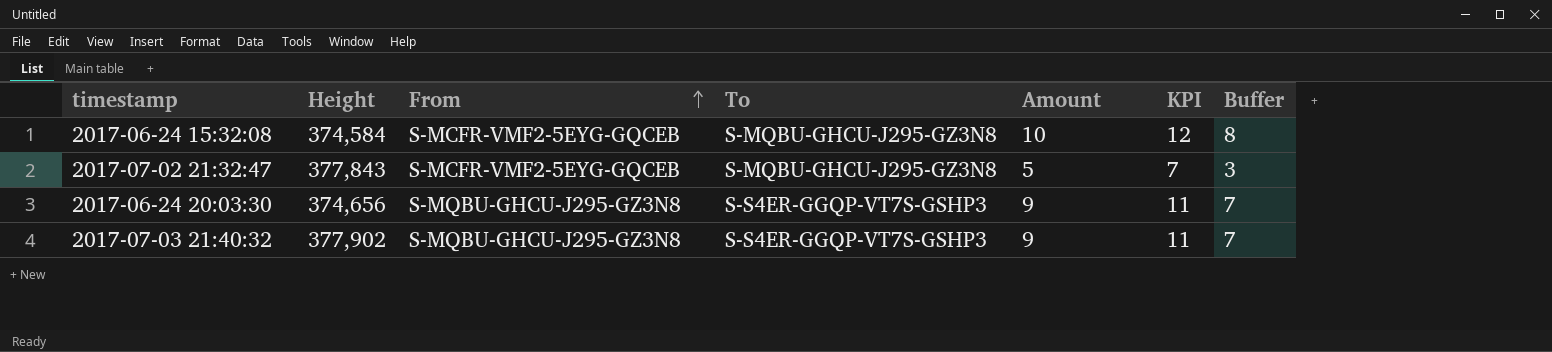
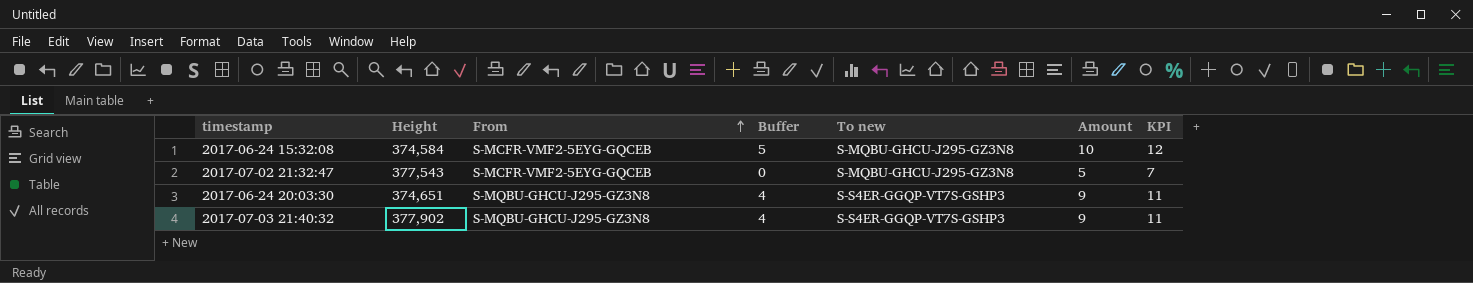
column Buffer | formula: [Amount] - 2 -> [Amount] - 5
column Buffer | position: 7 -> 4
column name: To -> To new
2017-07-02 21:32:47 | Height: 377,843 -> 377,543
2017-06-24 20:03:30 | Height: 374,656 -> 374,651

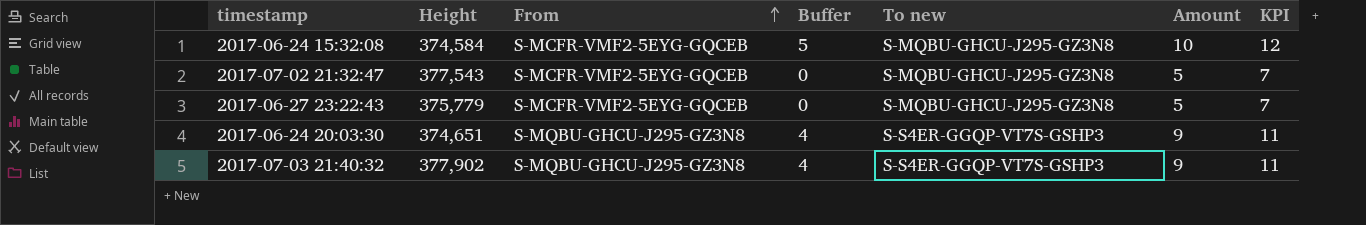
row 2017-06-27 23:22:43: none -> 375,779 | S-MCFR-VMF2-5EYG-GQCEB | 0 | S-MQBU-GHCU-J295-GZ3N8 | 5 | 7

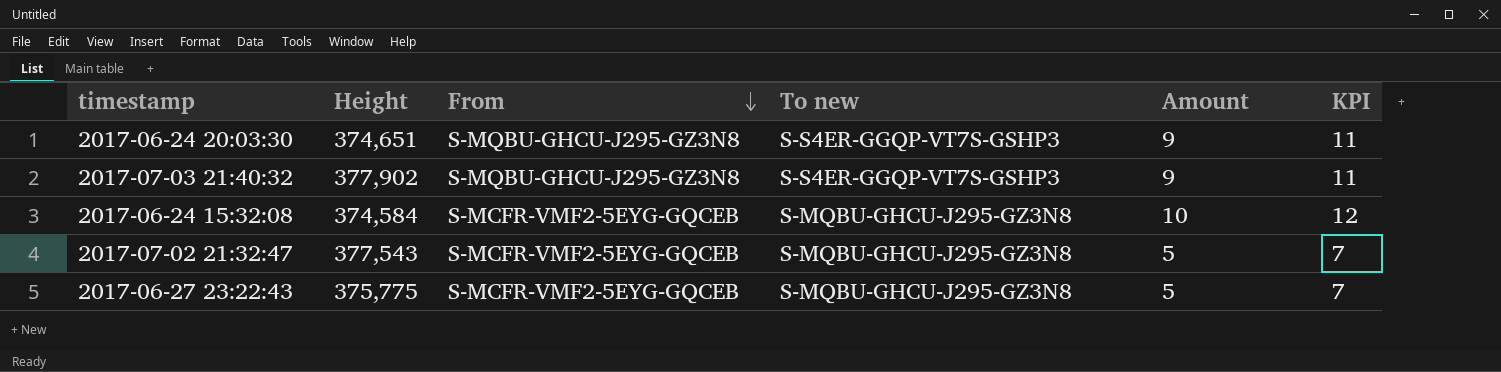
row order: From ascending -> From descending
column Buffer | formula: [Amount] - 5 -> none
2017-06-27 23:22:43 | Height: 375,779 -> 375,775

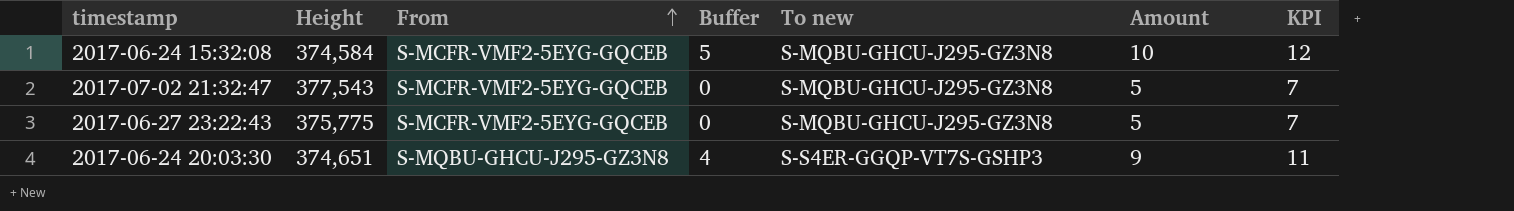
row order: From descending -> From ascending
column Buffer | formula: none -> [Amount] - 5
row 2017-07-03 21:40:32: 377,902 | S-MQBU-GHCU-J295-GZ3N8 | S-S4ER-GGQP-VT7S-GSHP3 | 9 | 11 -> none

